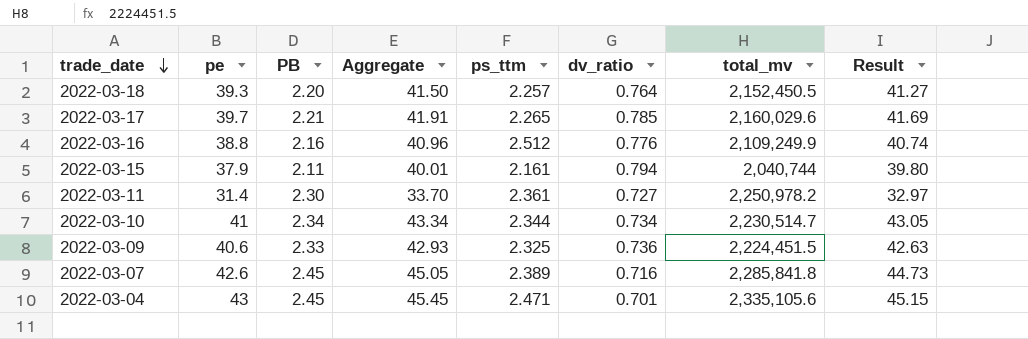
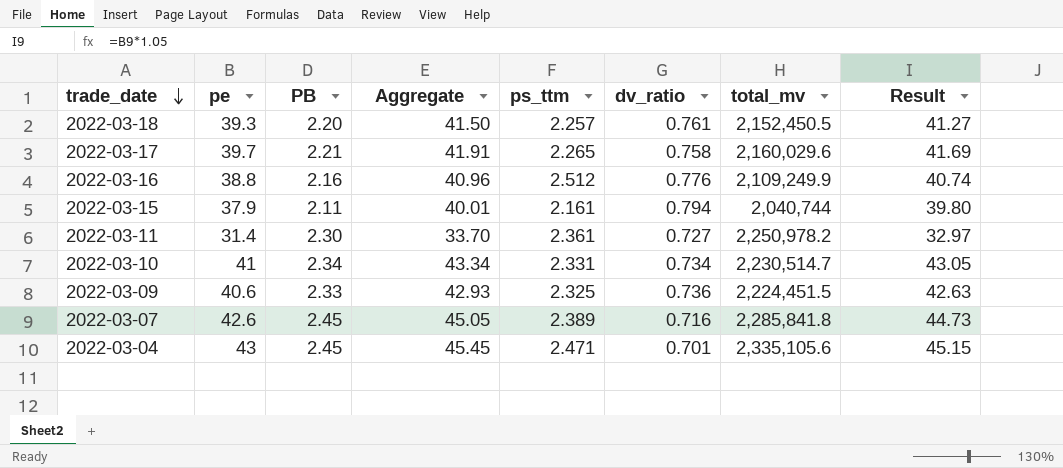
2022-03-18 | dv_ratio: 0.764 -> 0.761
2022-03-17 | dv_ratio: 0.785 -> 0.758
2022-03-10 | ps_ttm: 2.344 -> 2.331

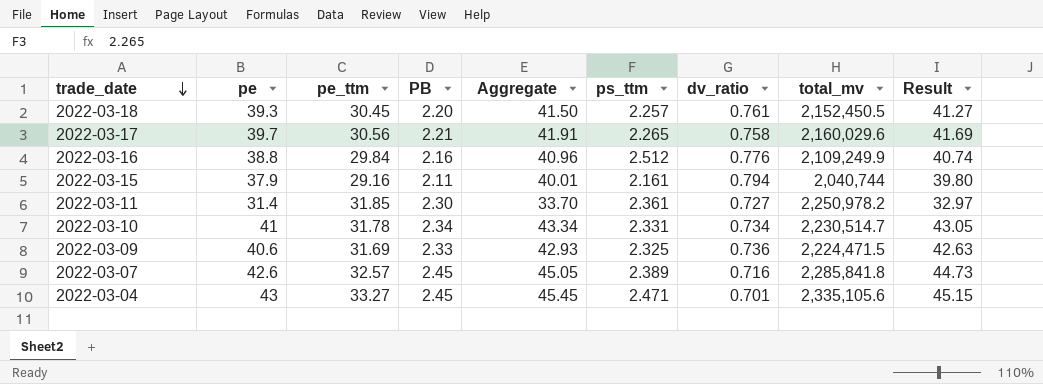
column pe_ttm | position: none -> 3
2022-03-09 | total_mv: 2,224,451.5 -> 2,224,471.5

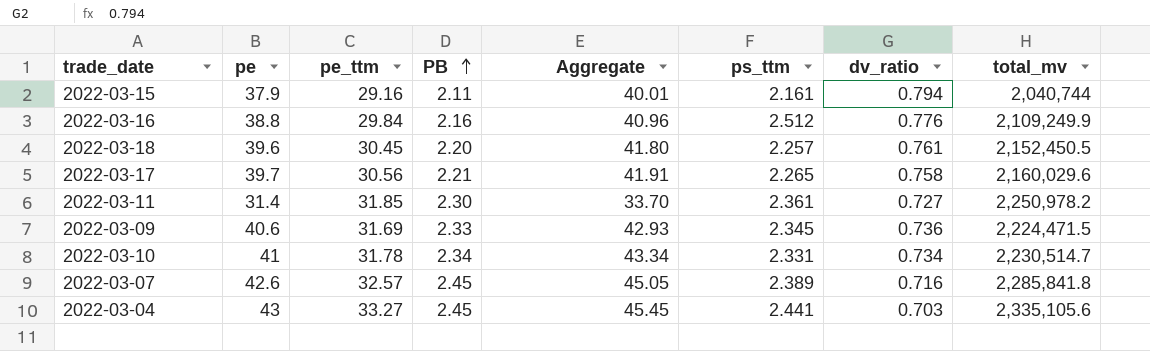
row order: trade_date descending -> PB ascending
column Result | formula: [pe] * 1.05 -> none
2022-03-18 | pe: 39.3 -> 39.6
2022-03-18 | Aggregate: 41.50 -> 41.80
2022-03-09 | ps_ttm: 2.325 -> 2.345
2022-03-04 | ps_ttm: 2.471 -> 2.441
2022-03-04 | dv_ratio: 0.701 -> 0.703

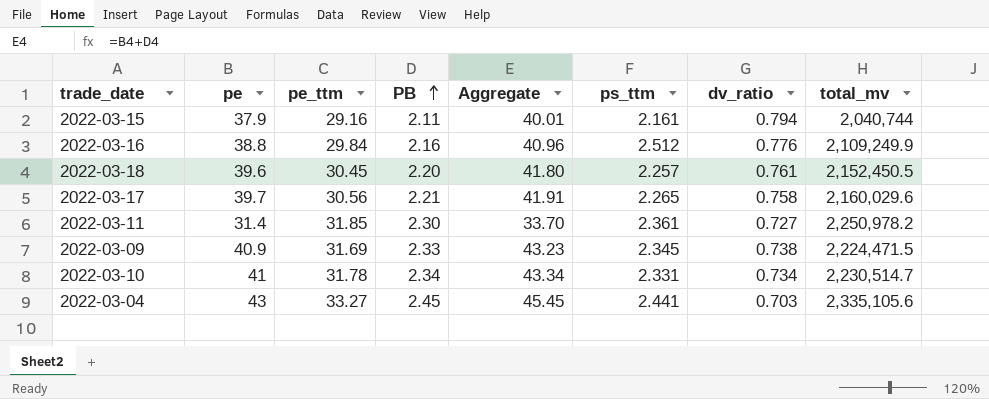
row 2022-03-07: 42.6 | 32.57 | 2.45 | 45.05 | 2.389 | 0.716 | 2,285,841.8 -> none
2022-03-09 | pe: 40.6 -> 40.9
2022-03-09 | Aggregate: 42.93 -> 43.23
2022-03-09 | dv_ratio: 0.736 -> 0.738

